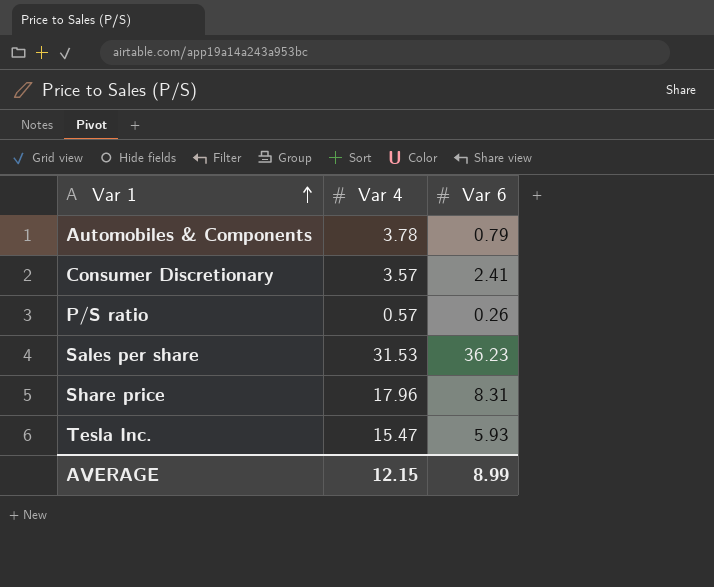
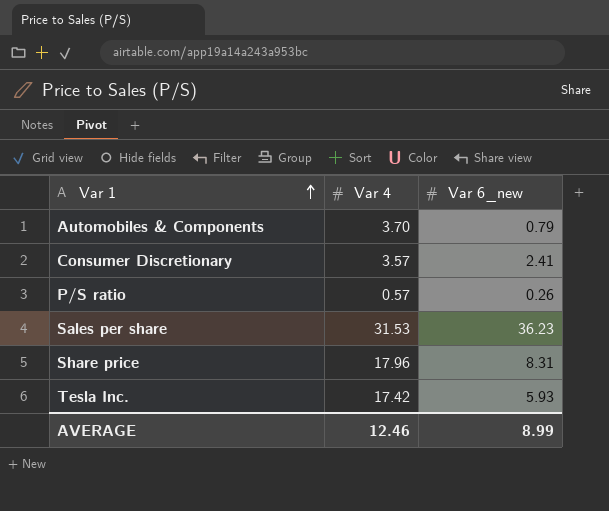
column name: Var 6 -> Var 6_new
Automobiles & Components | Var 4: 3.78 -> 3.70
Tesla Inc. | Var 4: 15.47 -> 17.42
AVERAGE | Var 4: 12.15 -> 12.46

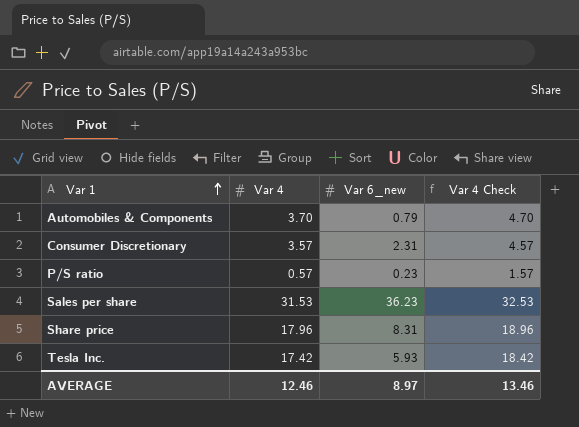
column Var 4 Check | formula: none -> [Var 4] + 1
Consumer Discretionary | Var 6_new: 2.41 -> 2.31
P/S ratio | Var 6_new: 0.26 -> 0.23
AVERAGE | Var 6_new: 8.99 -> 8.97

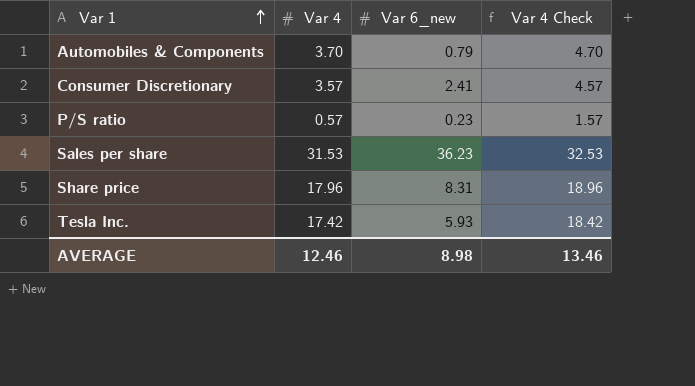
Consumer Discretionary | Var 6_new: 2.31 -> 2.41
AVERAGE | Var 6_new: 8.97 -> 8.98

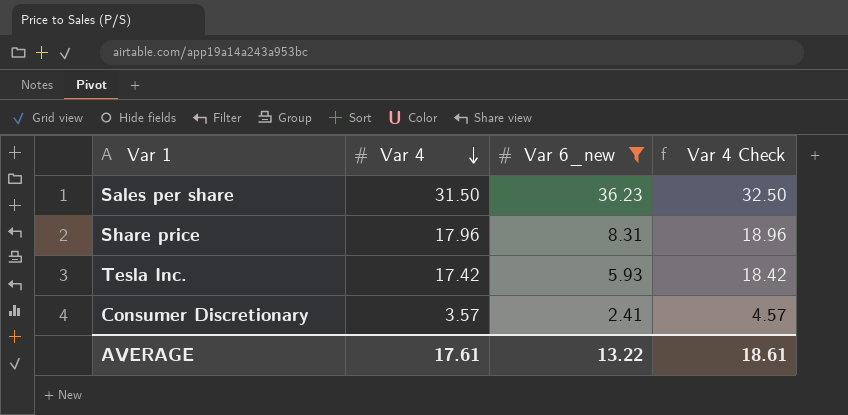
filter: none -> Var 6_new >= 2.41
row order: Var 1 ascending -> Var 4 descending
Sales per share | Var 4: 31.53 -> 31.50
Sales per share | Var 4 Check: 32.53 -> 32.50
AVERAGE | Var 4: 12.46 -> 17.61
AVERAGE | Var 6_new: 8.98 -> 13.22
AVERAGE | Var 4 Check: 13.46 -> 18.61

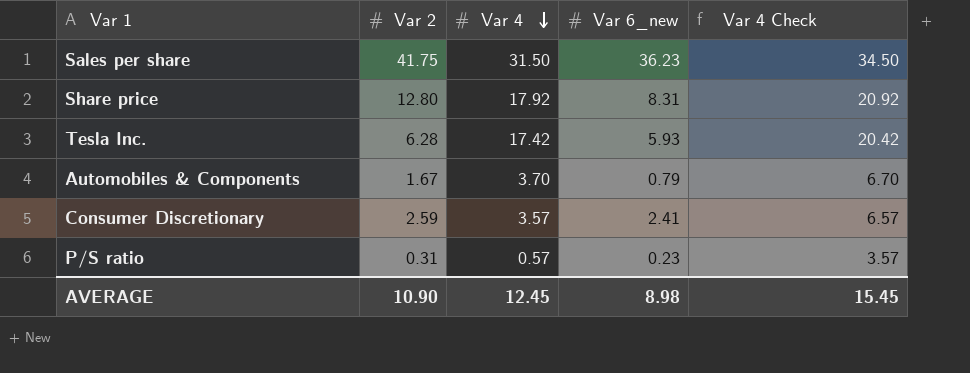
filter: Var 6_new >= 2.41 -> none
column Var 2 | position: none -> 2
column Var 4 Check | formula: [Var 4] + 1 -> [Var 4] + 3
Share price | Var 4: 17.96 -> 17.92
AVERAGE | Var 4: 17.61 -> 12.45
AVERAGE | Var 6_new: 13.22 -> 8.98
AVERAGE | Var 4 Check: 18.61 -> 15.45

